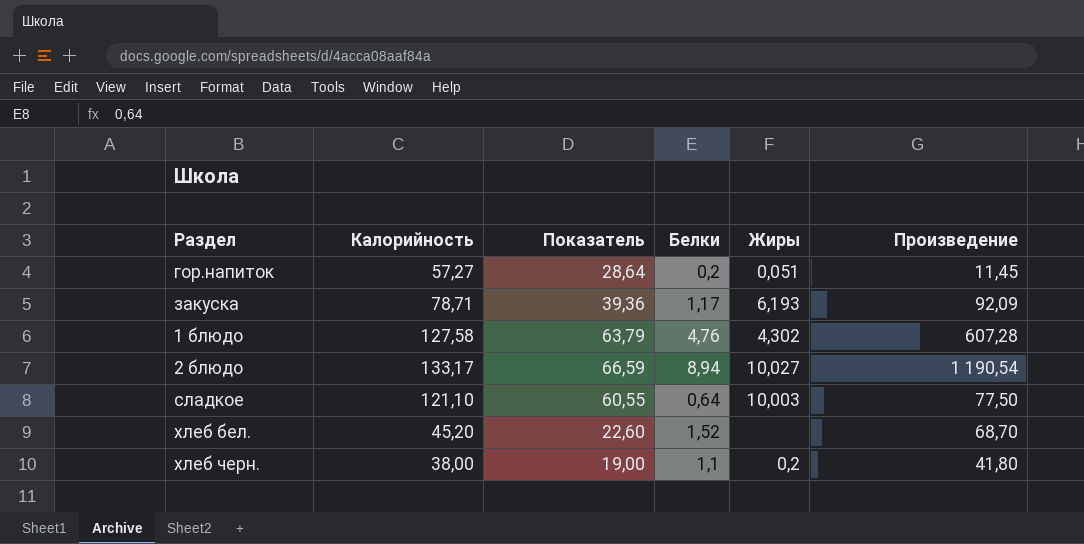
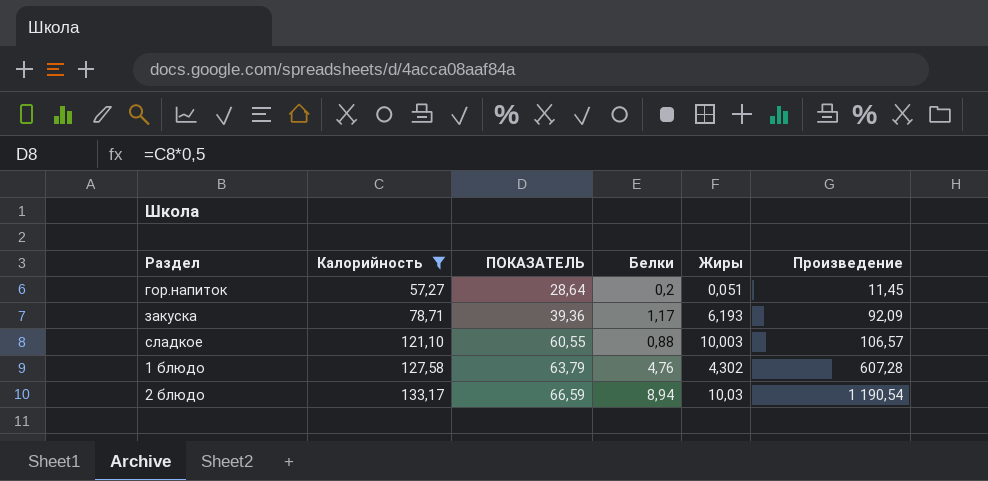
filter: none -> Калорийность >= 57,27
row order: none -> Калорийность ascending
column name: Показатель -> ПОКАЗАТЕЛЬ
сладкое | Белки: 0,64 -> 0,88
сладкое | Произведение: 77,50 -> 106,57
2 блюдо | Жиры: 10,027 -> 10,03

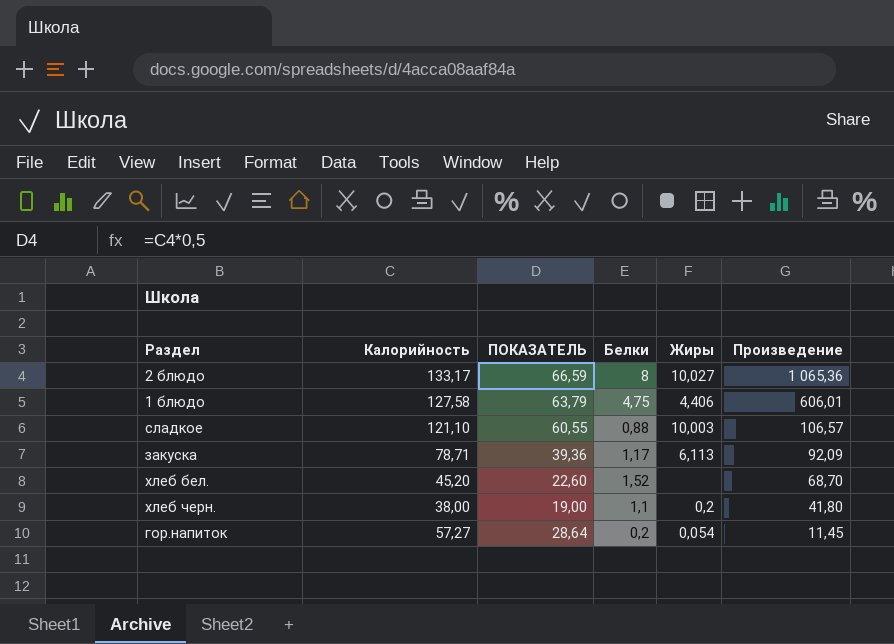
filter: Калорийность >= 57,27 -> none
row order: Калорийность ascending -> Произведение descending
2 блюдо | Белки: 8,94 -> 8
2 блюдо | Жиры: 10,03 -> 10,027
2 блюдо | Произведение: 1 190,54 -> 1 065,36
1 блюдо | Белки: 4,76 -> 4,75
1 блюдо | Жиры: 4,302 -> 4,406
1 блюдо | Произведение: 607,28 -> 606,01
закуска | Жиры: 6,193 -> 6,113
гор.напиток | Жиры: 0,051 -> 0,054

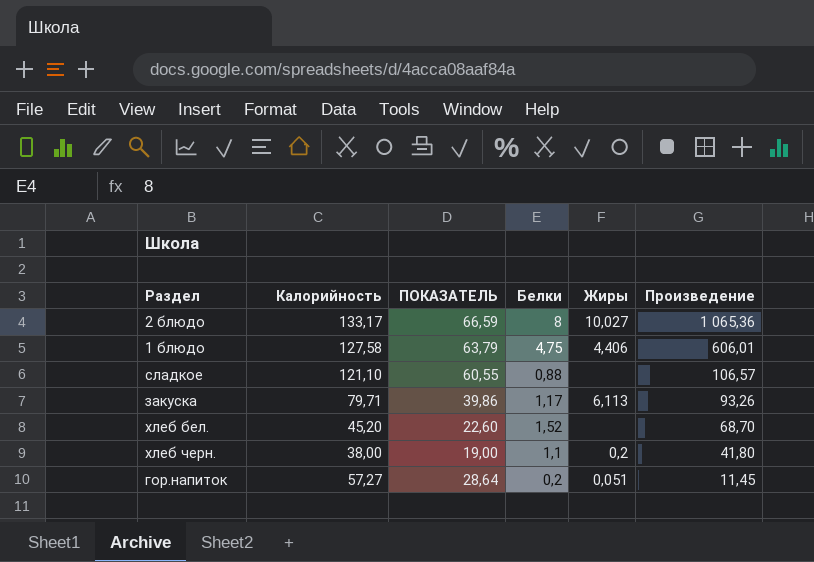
сладкое | Жиры: 10,003 -> none
закуска | Калорийность: 78,71 -> 79,71
закуска | ПОКАЗАТЕЛЬ: 39,36 -> 39,86
закуска | Произведение: 92,09 -> 93,26
гор.напиток | Жиры: 0,054 -> 0,051

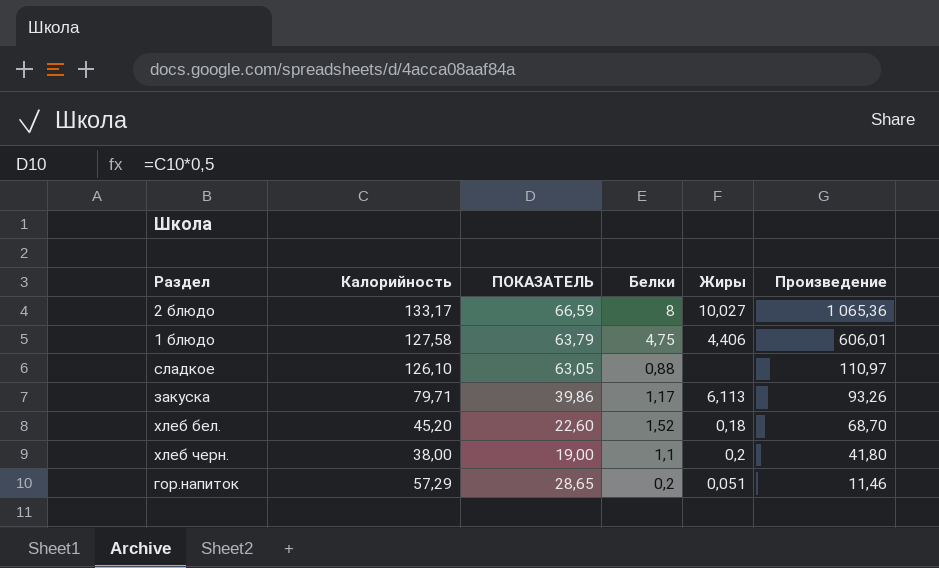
сладкое | Калорийность: 121,10 -> 126,10
сладкое | ПОКАЗАТЕЛЬ: 60,55 -> 63,05
сладкое | Произведение: 106,57 -> 110,97
хлеб бел. | Жиры: none -> 0,18
гор.напиток | Калорийность: 57,27 -> 57,29
гор.напиток | ПОКАЗАТЕЛЬ: 28,64 -> 28,65
гор.напиток | Произведение: 11,45 -> 11,46

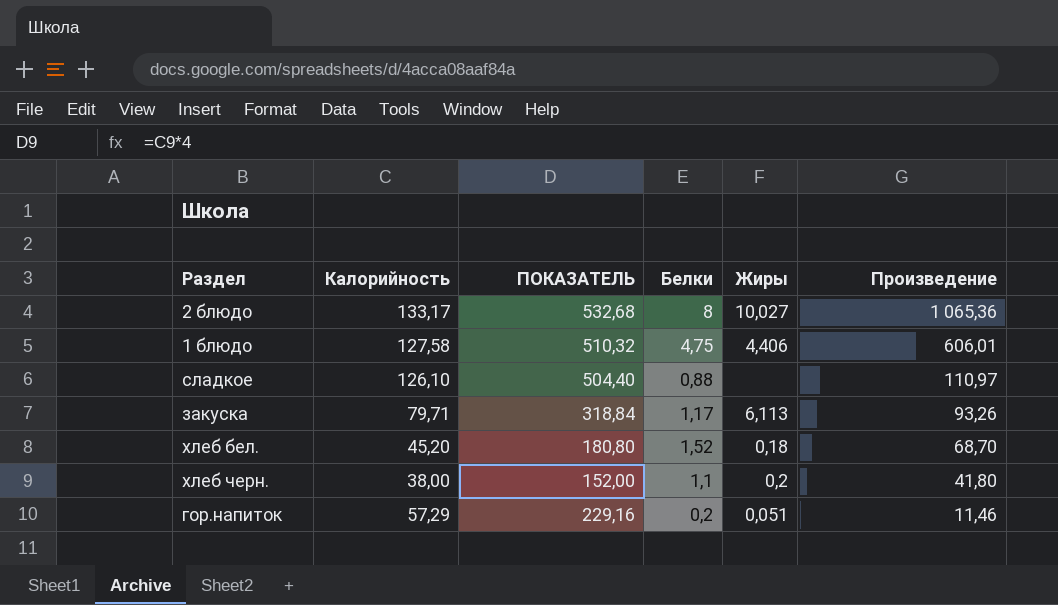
column ПОКАЗАТЕЛЬ | formula: [Калорийность] * 0,5 -> [Калорийность] * 4

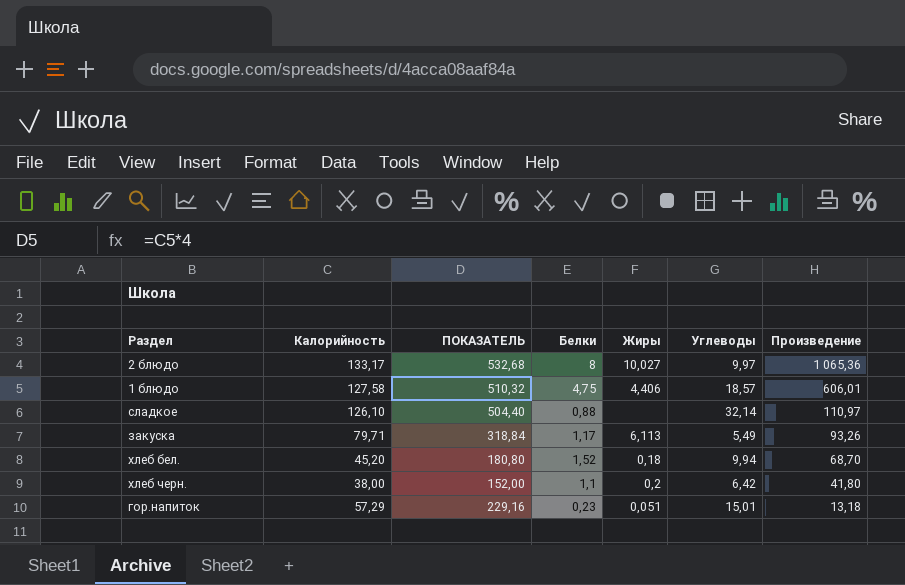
column Углеводы | position: none -> 6
гор.напиток | Белки: 0,2 -> 0,23
гор.напиток | Произведение: 11,46 -> 13,18

